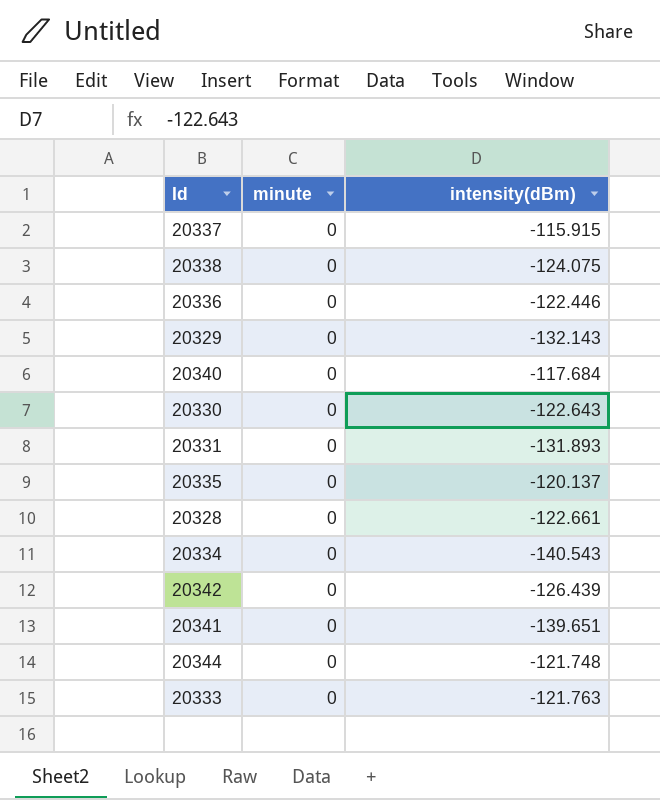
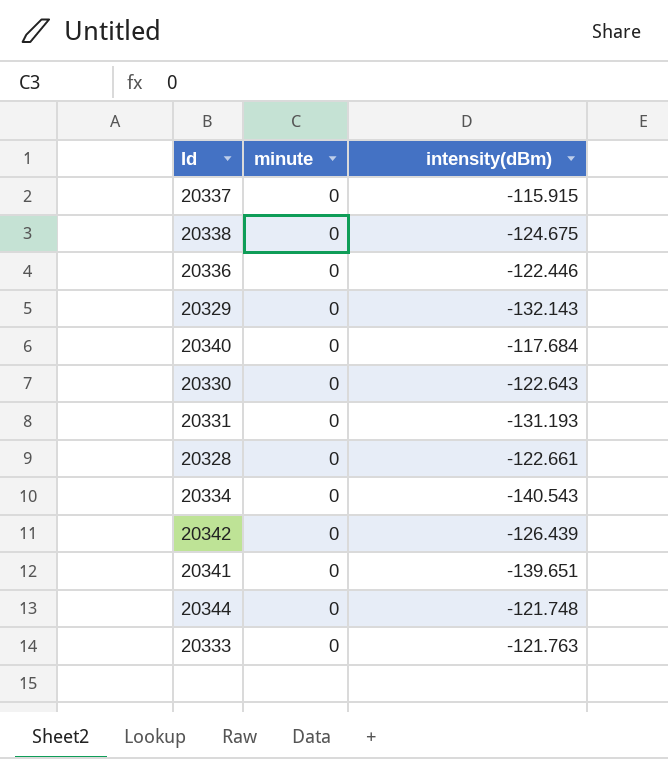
row 20335: 0 | -120.137 -> none
20338 | intensity(dBm): -124.075 -> -124.675
20331 | intensity(dBm): -131.893 -> -131.193

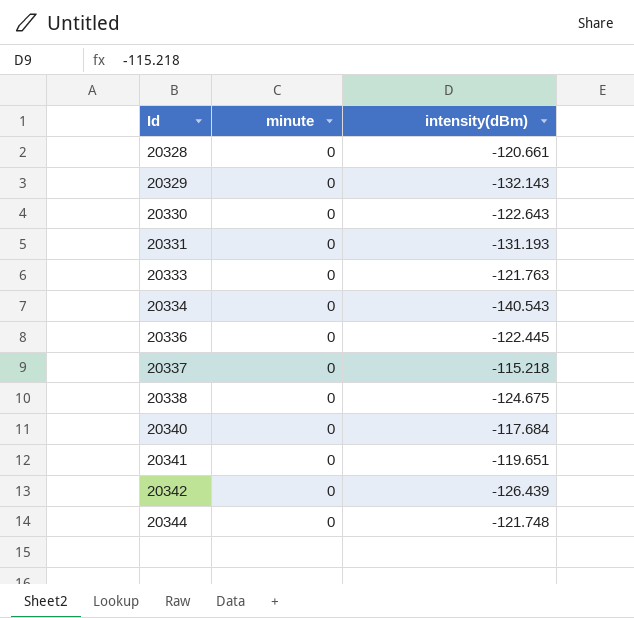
row order: none -> Id ascending
20328 | intensity(dBm): -122.661 -> -120.661
20336 | intensity(dBm): -122.446 -> -122.445
20337 | intensity(dBm): -115.915 -> -115.218
20341 | intensity(dBm): -139.651 -> -119.651

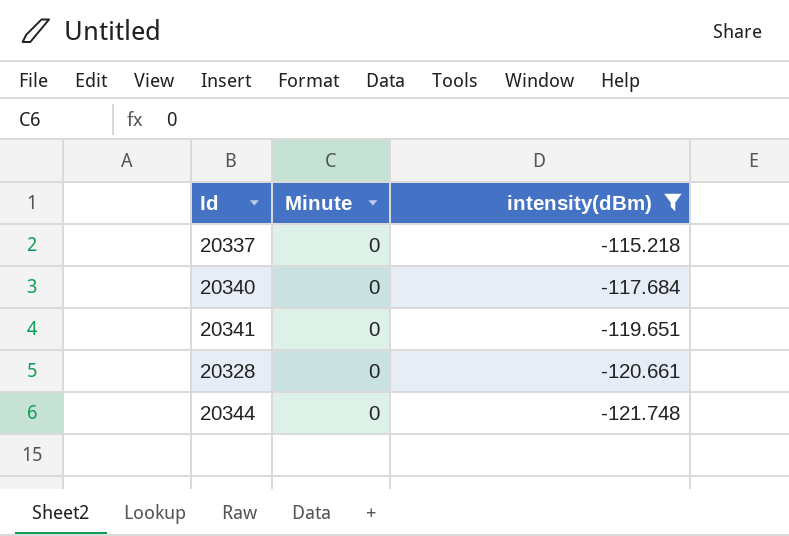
filter: none -> intensity(dBm) >= -121.748
row order: Id ascending -> intensity(dBm) descending
column name: minute -> Minute

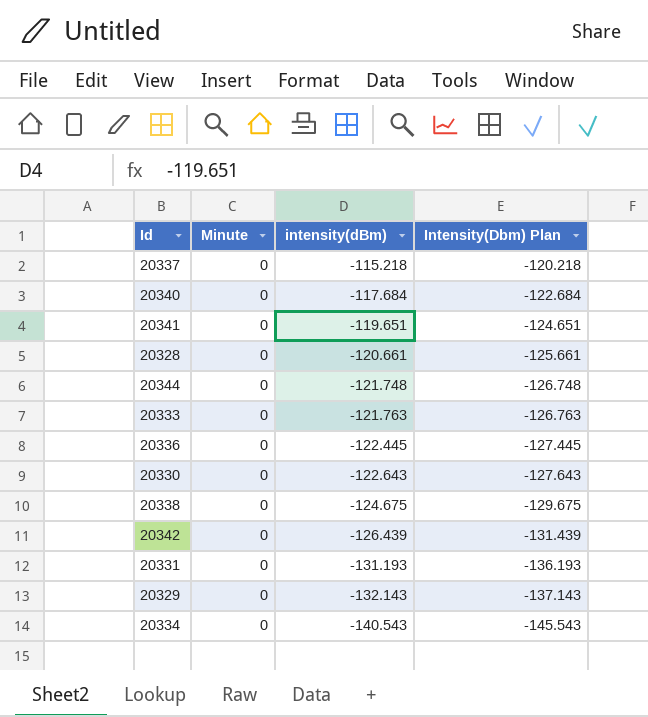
filter: intensity(dBm) >= -121.748 -> none
column Intensity(Dbm) Plan | formula: none -> [intensity(dBm)] - 5

